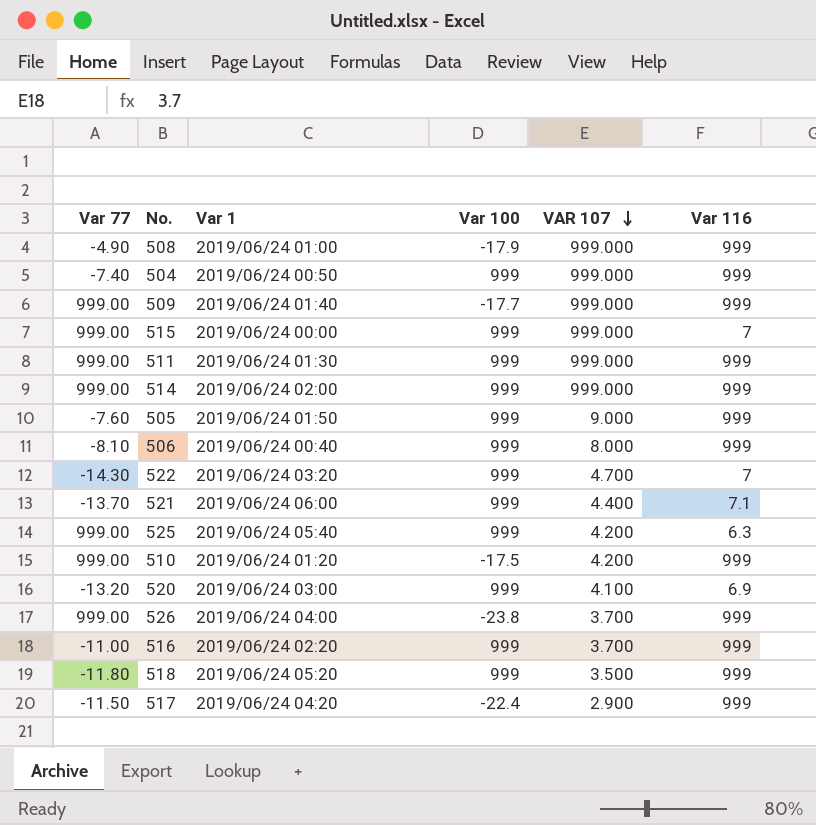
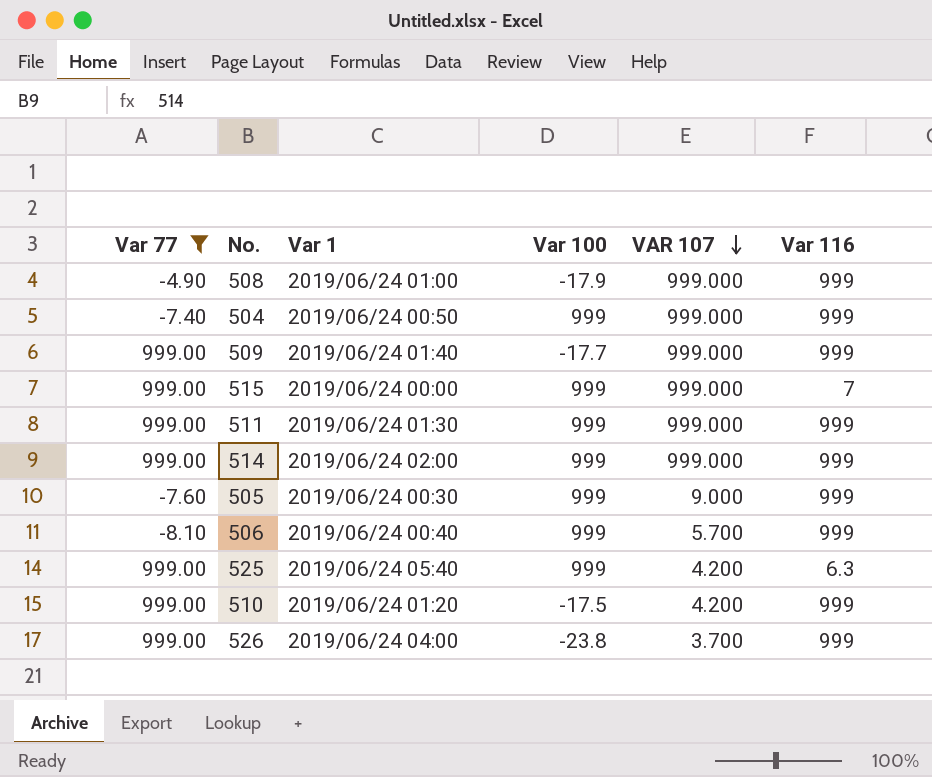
filter: none -> Var 77 >= -8.10
505 | Var 1: 2019/06/24 01:50 -> 2019/06/24 00:30
506 | VAR 107: 8.000 -> 5.700

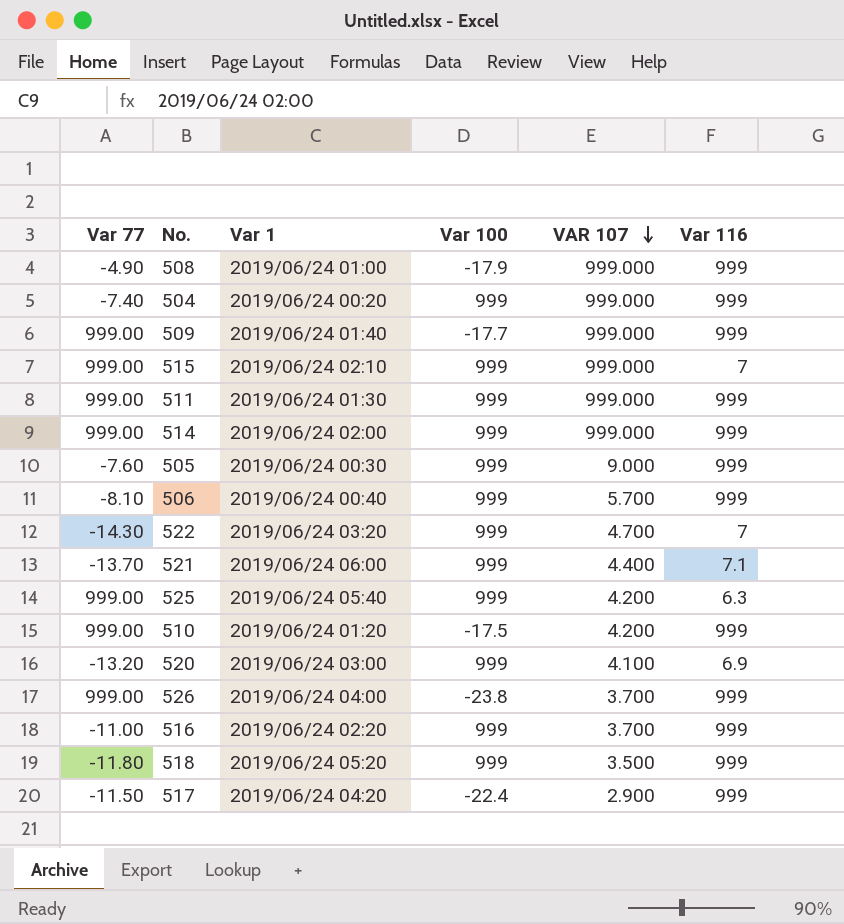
filter: Var 77 >= -8.10 -> none
504 | Var 1: 2019/06/24 00:50 -> 2019/06/24 00:20
515 | Var 1: 2019/06/24 00:00 -> 2019/06/24 02:10

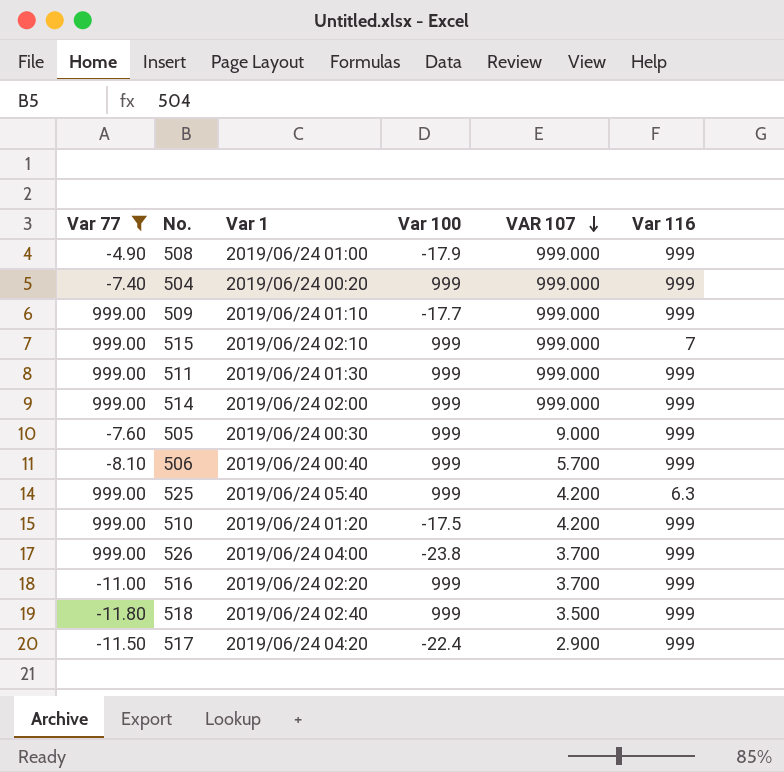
filter: none -> Var 77 >= -11.80
509 | Var 1: 2019/06/24 01:40 -> 2019/06/24 01:10
518 | Var 1: 2019/06/24 05:20 -> 2019/06/24 02:40

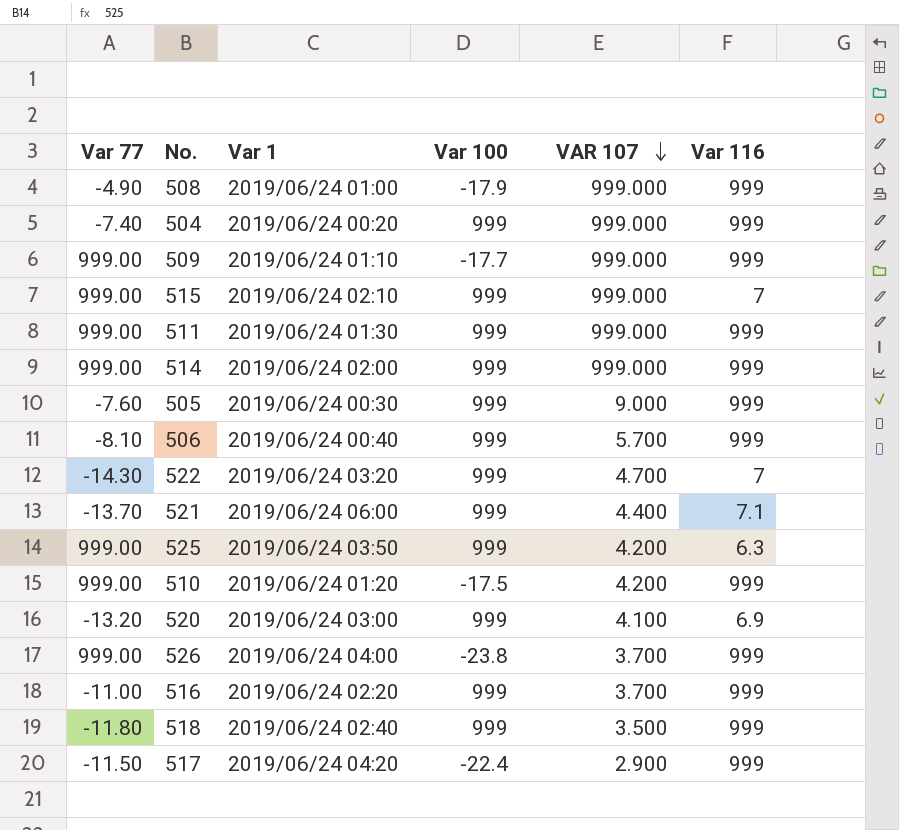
filter: Var 77 >= -11.80 -> none
525 | Var 1: 2019/06/24 05:40 -> 2019/06/24 03:50

